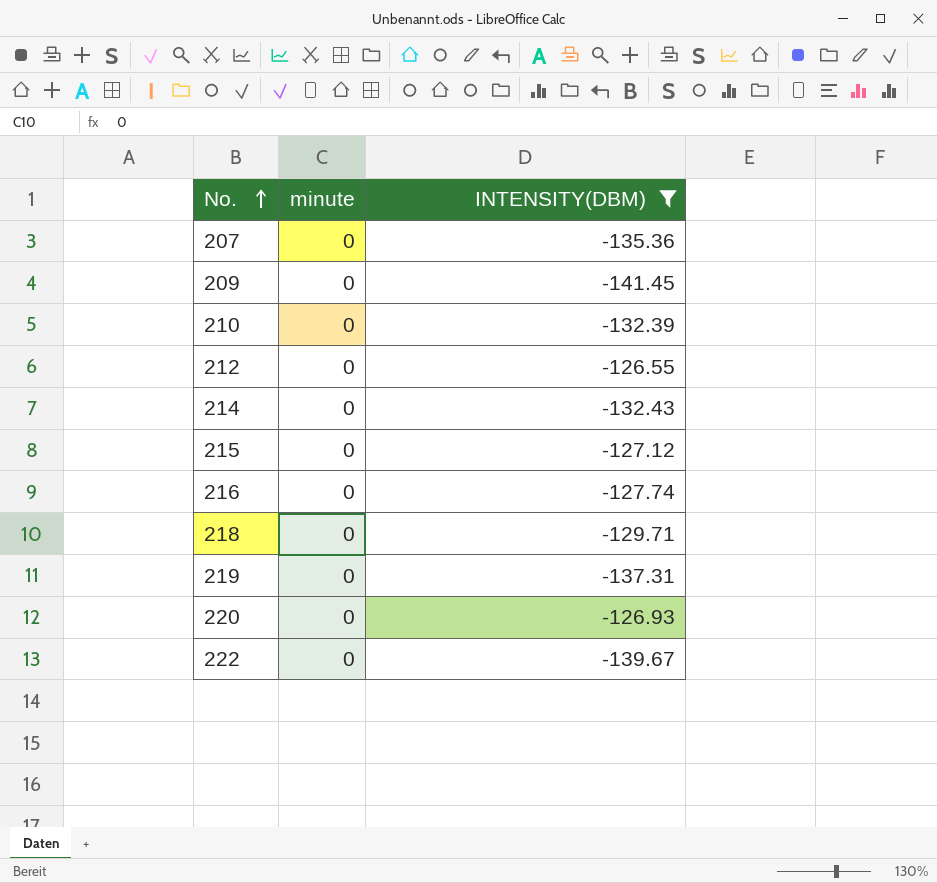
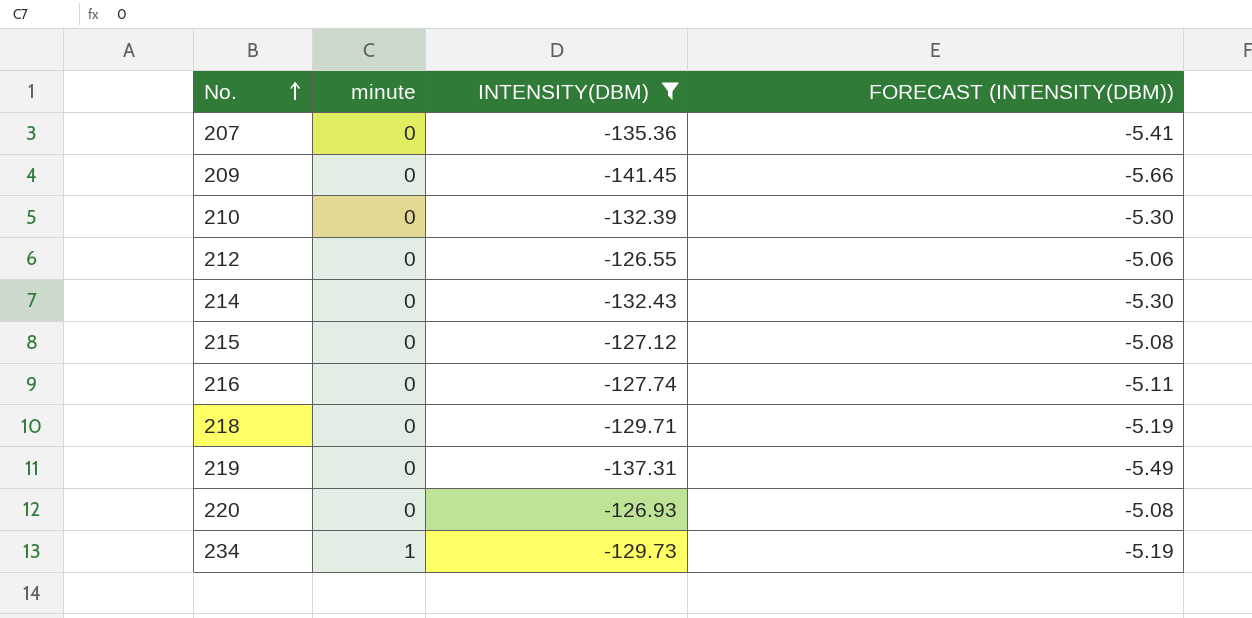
column FORECAST (INTENSITY(DBM)) | formula: none -> [INTENSITY(DBM)] * 0.04
row 222: 0 | -139.67 -> none
row 234: none -> 1 | -129.73 | -5.19

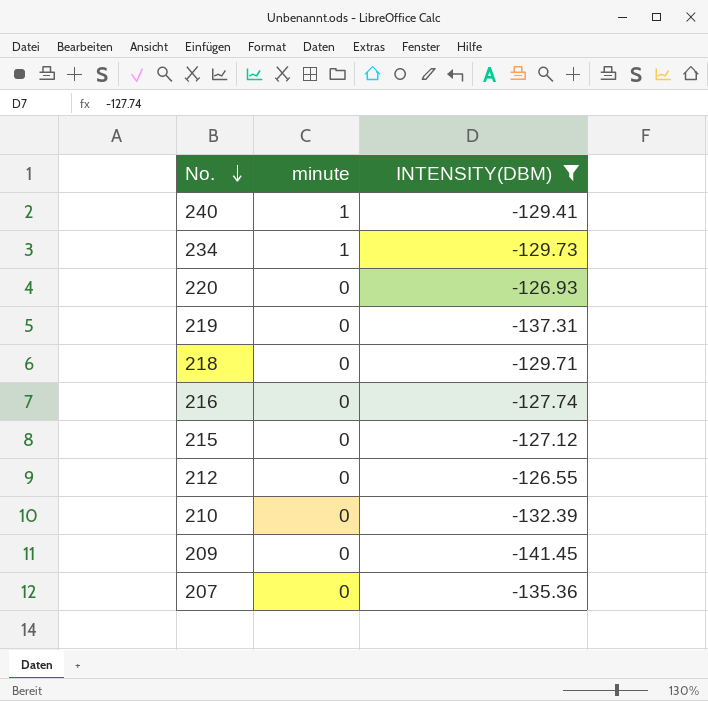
row order: No. ascending -> No. descending
column FORECAST (INTENSITY(DBM)) | formula: [INTENSITY(DBM)] * 0.04 -> none
row 214: 0 | -132.43 | -5.30 -> none
row 240: none -> 1 | -129.41

